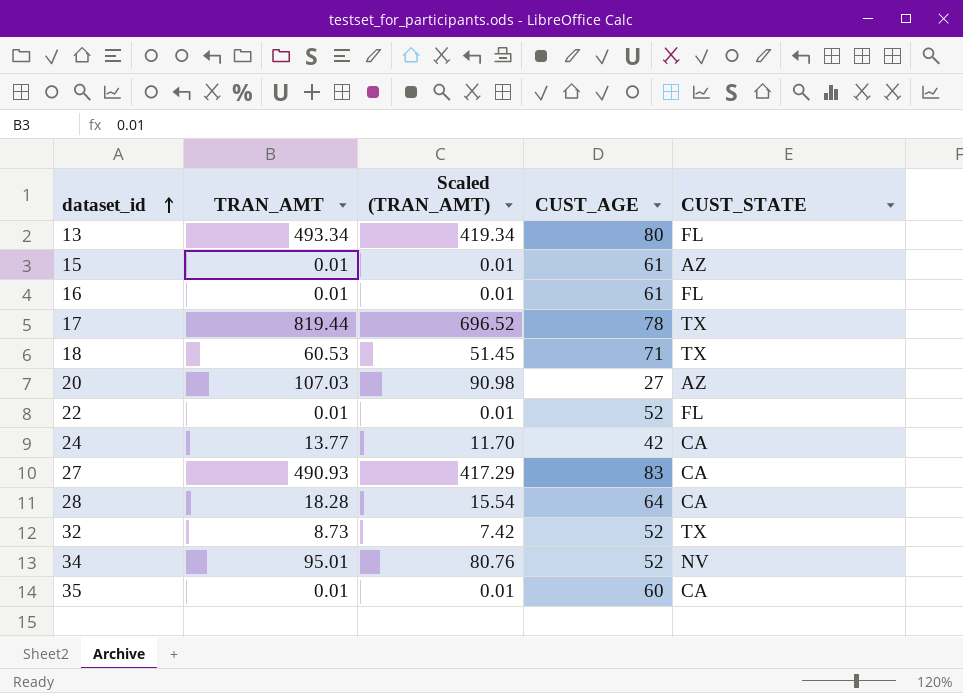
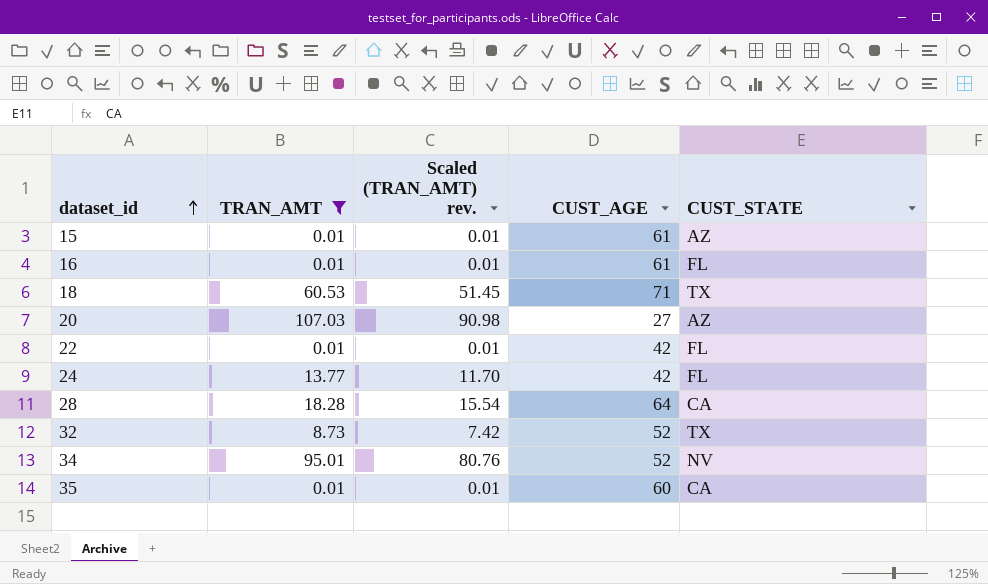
filter: none -> TRAN_AMT <= 107.03
column name: Scaled (TRAN_AMT) -> Scaled (TRAN_AMT) rev.
22 | CUST_AGE: 52 -> 42
24 | CUST_STATE: CA -> FL

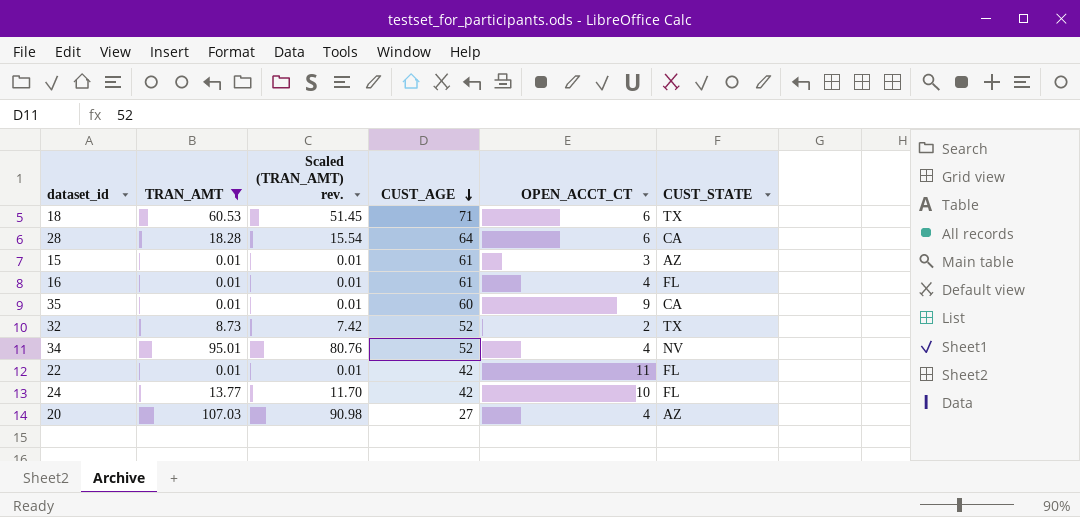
row order: dataset_id ascending -> CUST_AGE descending
column OPEN_ACCT_CT | position: none -> 5

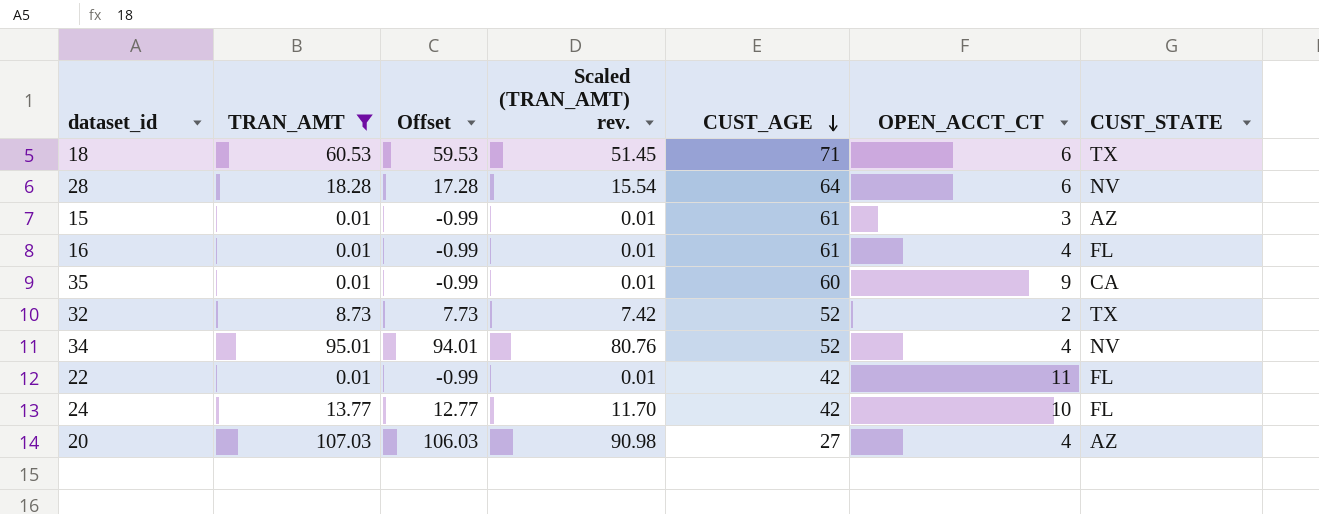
column Offset | formula: none -> [TRAN_AMT] - 1
28 | CUST_STATE: CA -> NV

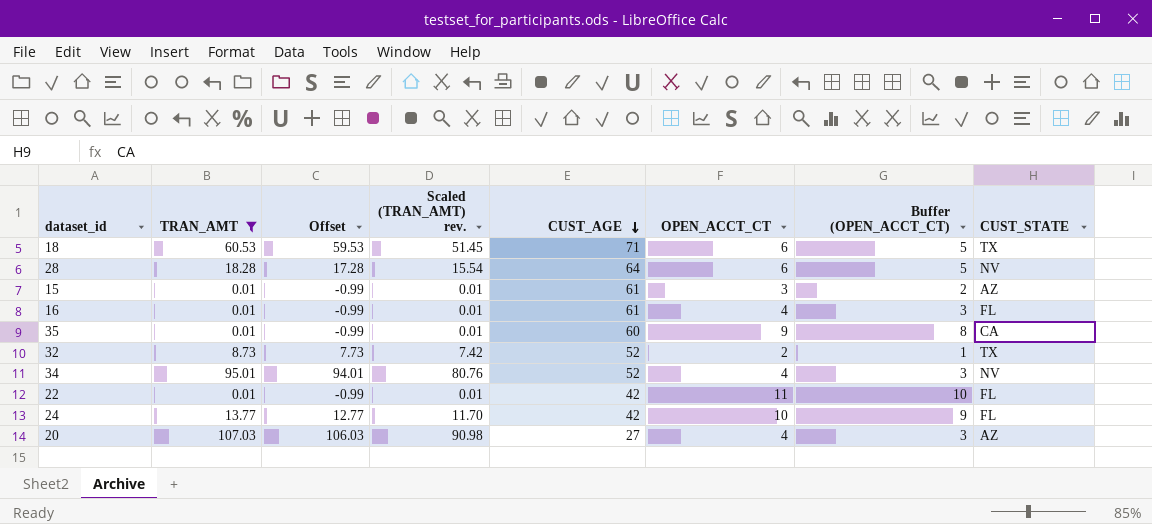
column Buffer (OPEN_ACCT_CT) | formula: none -> [OPEN_ACCT_CT] - 1

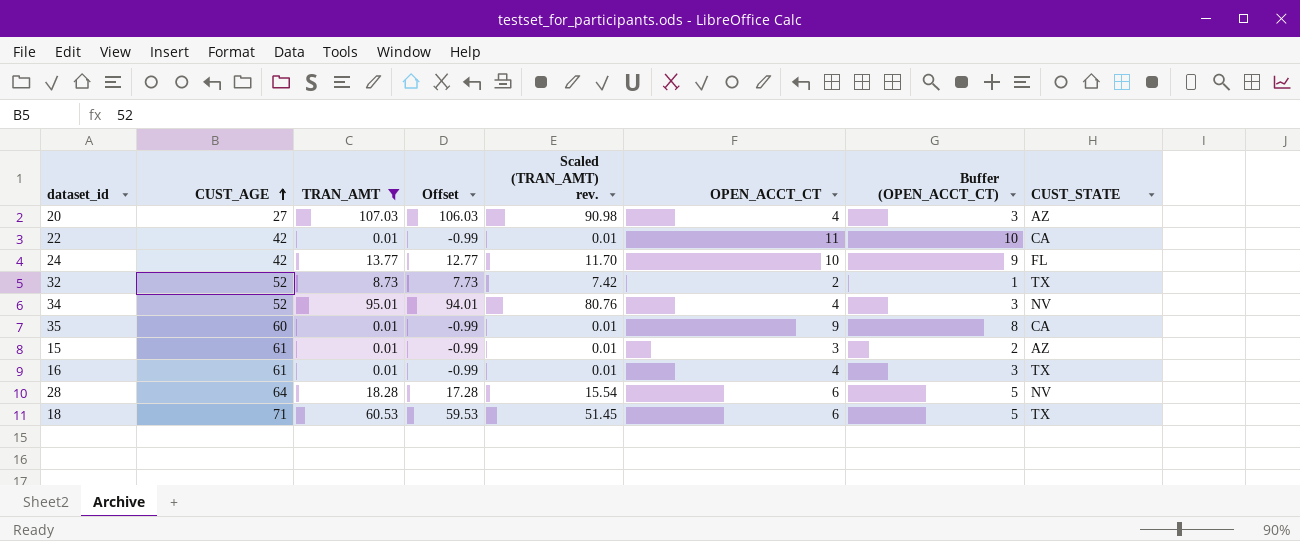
row order: CUST_AGE descending -> CUST_AGE ascending
column CUST_AGE | position: 5 -> 2
22 | CUST_STATE: FL -> CA
16 | CUST_STATE: FL -> TX

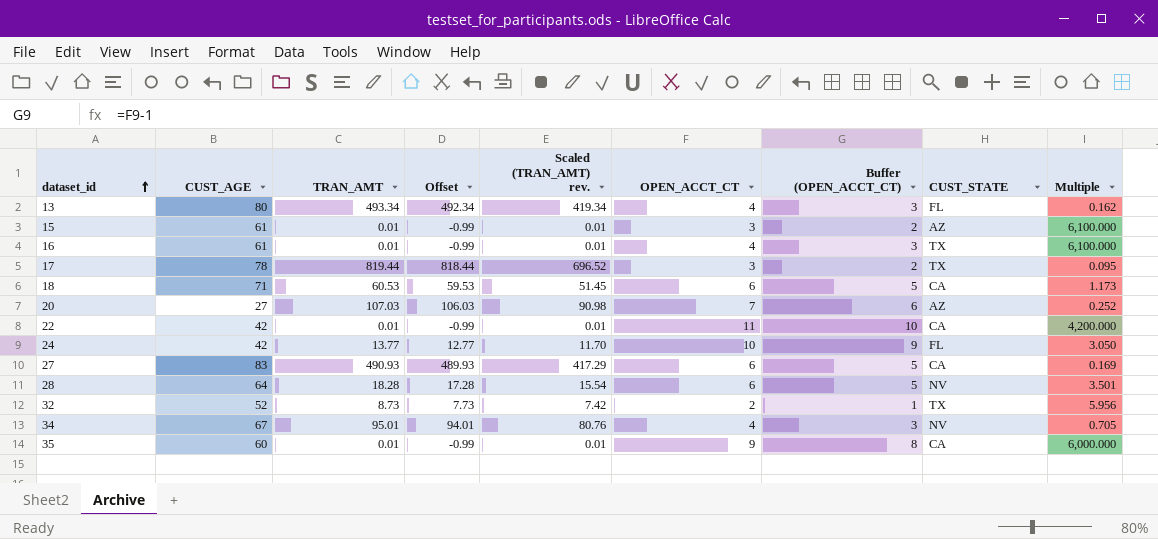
filter: TRAN_AMT <= 107.03 -> none
row order: CUST_AGE ascending -> dataset_id ascending
column Multiple | formula: none -> [CUST_AGE] / [TRAN_AMT]
18 | CUST_STATE: TX -> CA
20 | OPEN_ACCT_CT: 4 -> 7
20 | Buffer (OPEN_ACCT_CT): 3 -> 6
34 | CUST_AGE: 52 -> 67

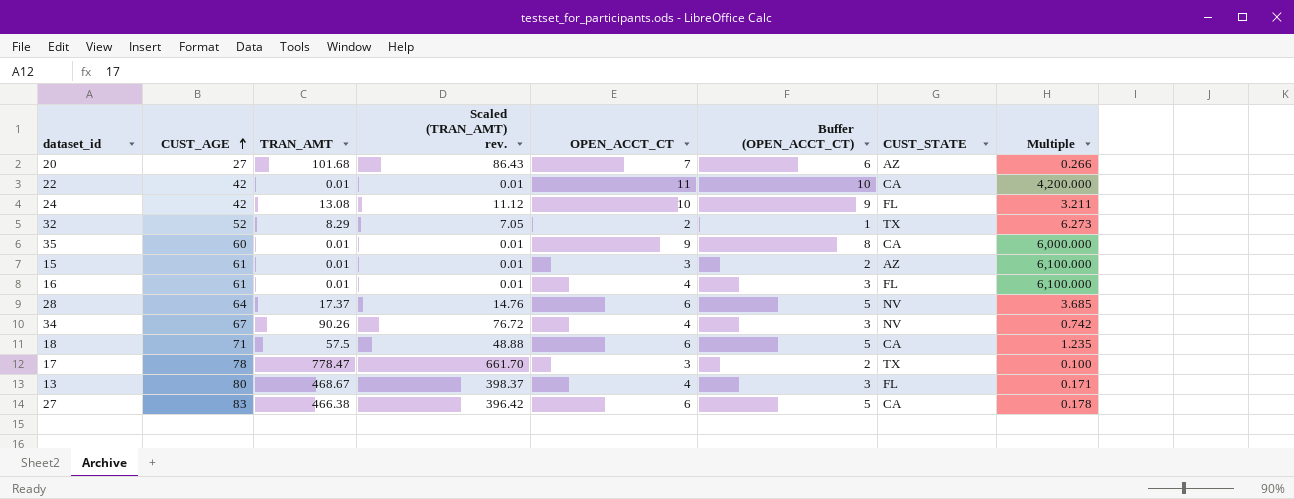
row order: dataset_id ascending -> CUST_AGE ascending
column Offset | formula: [TRAN_AMT] - 1 -> none
20 | TRAN_AMT: 107.03 -> 101.68
20 | Scaled (TRAN_AMT) rev.: 90.98 -> 86.43
20 | Multiple: 0.252 -> 0.266
24 | TRAN_AMT: 13.77 -> 13.08
24 | Scaled (TRAN_AMT) rev.: 11.70 -> 11.12
24 | Multiple: 3.050 -> 3.211
32 | TRAN_AMT: 8.73 -> 8.29
32 | Scaled (TRAN_AMT) rev.: 7.42 -> 7.05
32 | Multiple: 5.956 -> 6.273
16 | CUST_STATE: TX -> FL
28 | TRAN_AMT: 18.28 -> 17.37
28 | Scaled (TRAN_AMT) rev.: 15.54 -> 14.76
28 | Multiple: 3.501 -> 3.685
34 | TRAN_AMT: 95.01 -> 90.26
34 | Scaled (TRAN_AMT) rev.: 80.76 -> 76.72
34 | Multiple: 0.705 -> 0.742
18 | TRAN_AMT: 60.53 -> 57.5
18 | Scaled (TRAN_AMT) rev.: 51.45 -> 48.88
18 | Multiple: 1.173 -> 1.235
17 | TRAN_AMT: 819.44 -> 778.47
17 | Scaled (TRAN_AMT) rev.: 696.52 -> 661.70
17 | Multiple: 0.095 -> 0.100
13 | TRAN_AMT: 493.34 -> 468.67
13 | Scaled (TRAN_AMT) rev.: 419.34 -> 398.37
13 | Multiple: 0.162 -> 0.171
27 | TRAN_AMT: 490.93 -> 466.38
27 | Scaled (TRAN_AMT) rev.: 417.29 -> 396.42
27 | Multiple: 0.169 -> 0.178

